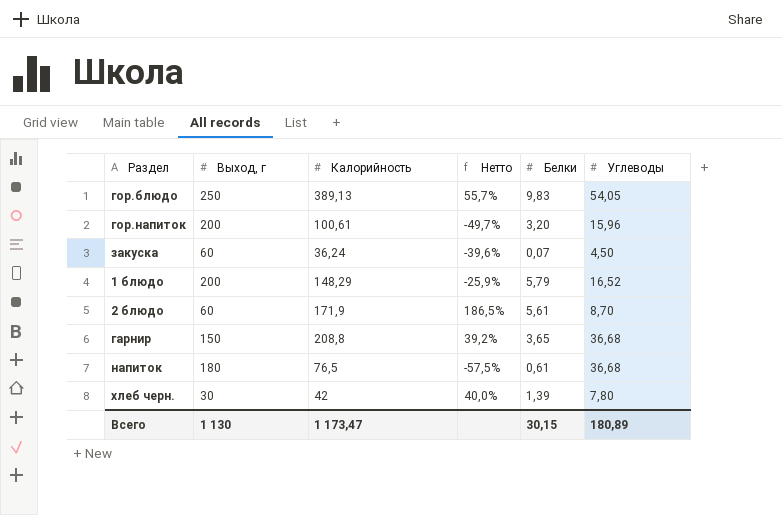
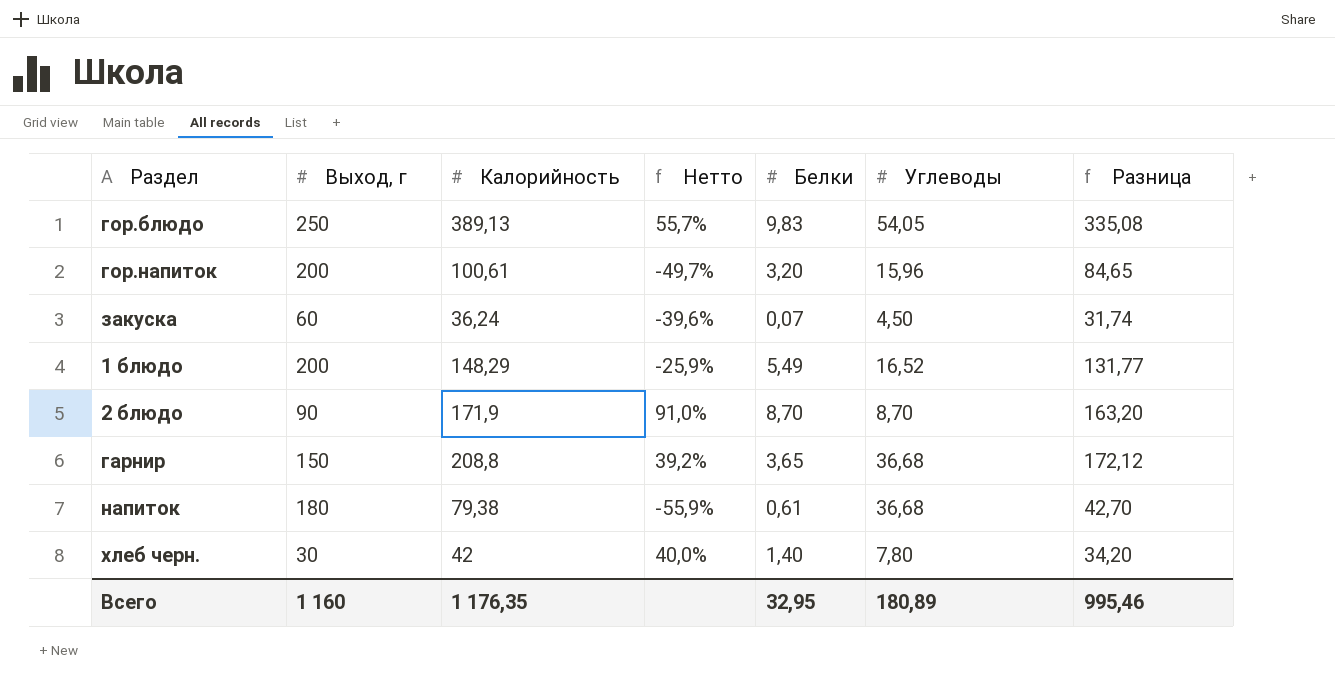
column Разница | formula: none -> [Калорийность] - [Углеводы]
1 блюдо | Белки: 5,79 -> 5,49
2 блюдо | Выход, г: 60 -> 90
2 блюдо | Нетто: 186,5% -> 91,0%
2 блюдо | Белки: 5,61 -> 8,70
напиток | Калорийность: 76,5 -> 79,38
напиток | Нетто: -57,5% -> -55,9%
хлеб черн. | Белки: 1,39 -> 1,40
Всего | Выход, г: 1 130 -> 1 160
Всего | Калорийность: 1 173,47 -> 1 176,35
Всего | Белки: 30,15 -> 32,95

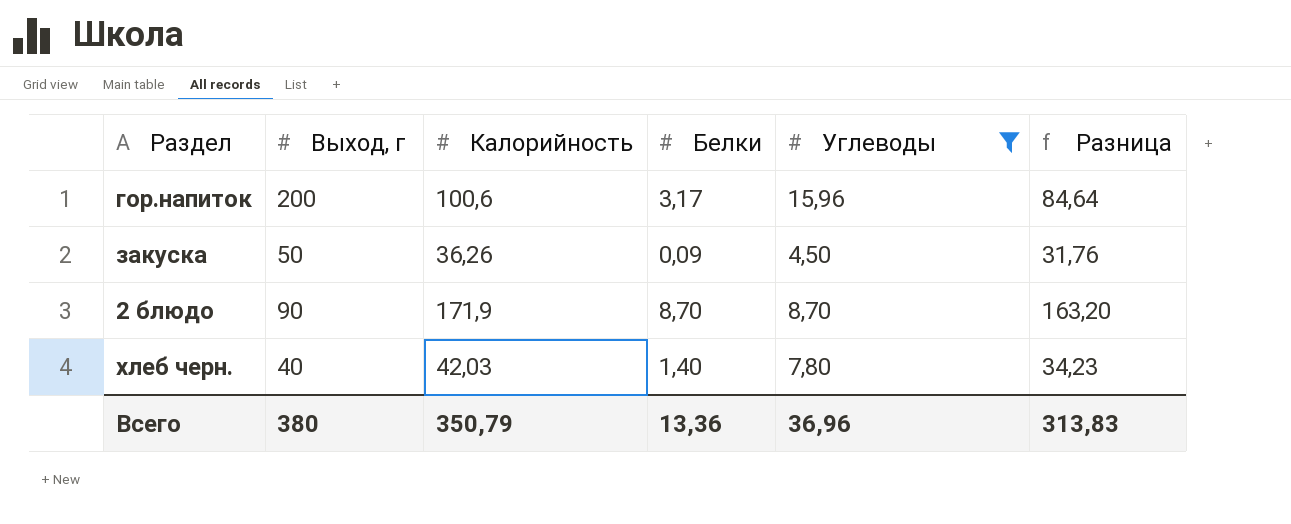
filter: none -> Углеводы <= 15,96
column Нетто | formula: ([Калорийность] - [Выход, г]) / [Выход, г] -> none
гор.напиток | Калорийность: 100,61 -> 100,6
гор.напиток | Белки: 3,20 -> 3,17
гор.напиток | Разница: 84,65 -> 84,64
закуска | Выход, г: 60 -> 50
закуска | Калорийность: 36,24 -> 36,26
закуска | Белки: 0,07 -> 0,09
закуска | Разница: 31,74 -> 31,76
хлеб черн. | Выход, г: 30 -> 40
хлеб черн. | Калорийность: 42 -> 42,03
хлеб черн. | Разница: 34,20 -> 34,23
Всего | Выход, г: 1 160 -> 380
Всего | Калорийность: 1 176,35 -> 350,79
Всего | Белки: 32,95 -> 13,36
Всего | Углеводы: 180,89 -> 36,96
Всего | Разница: 995,46 -> 313,83

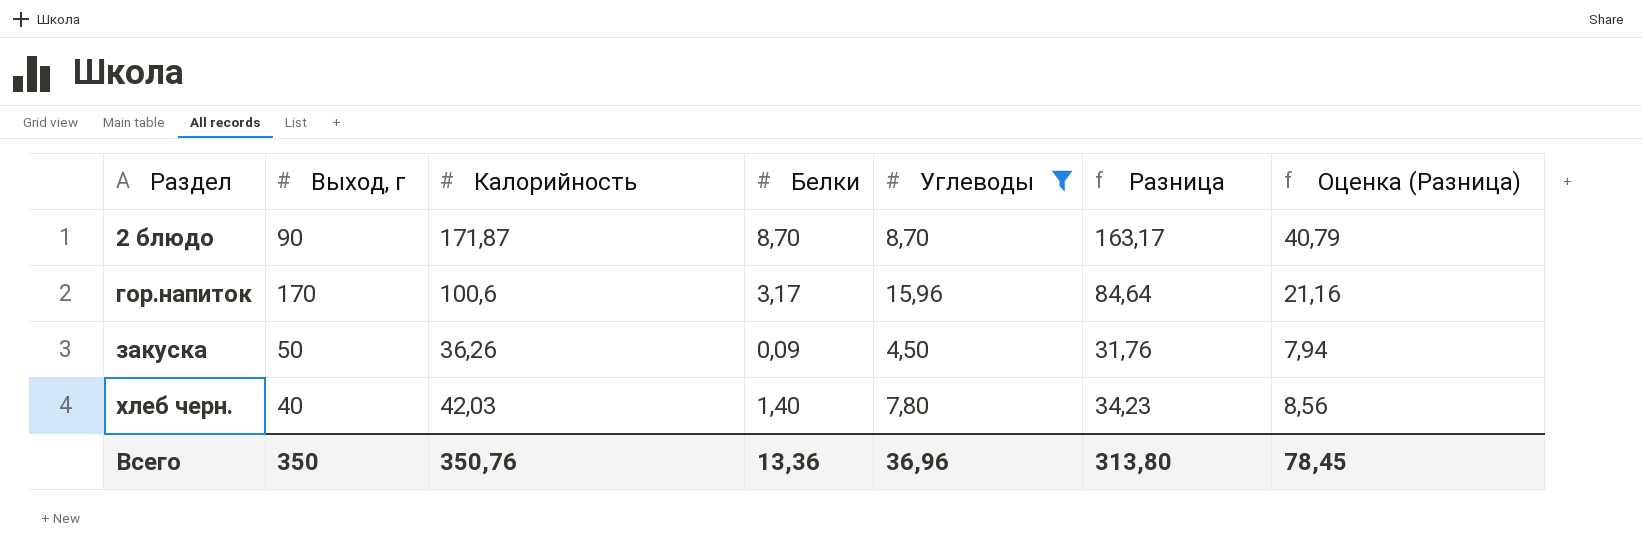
row order: none -> Раздел ascending
column Оценка (Разница) | formula: none -> [Разница] * 0,25
2 блюдо | Калорийность: 171,9 -> 171,87
2 блюдо | Разница: 163,20 -> 163,17
гор.напиток | Выход, г: 200 -> 170
Всего | Выход, г: 380 -> 350
Всего | Калорийность: 350,79 -> 350,76
Всего | Разница: 313,83 -> 313,80

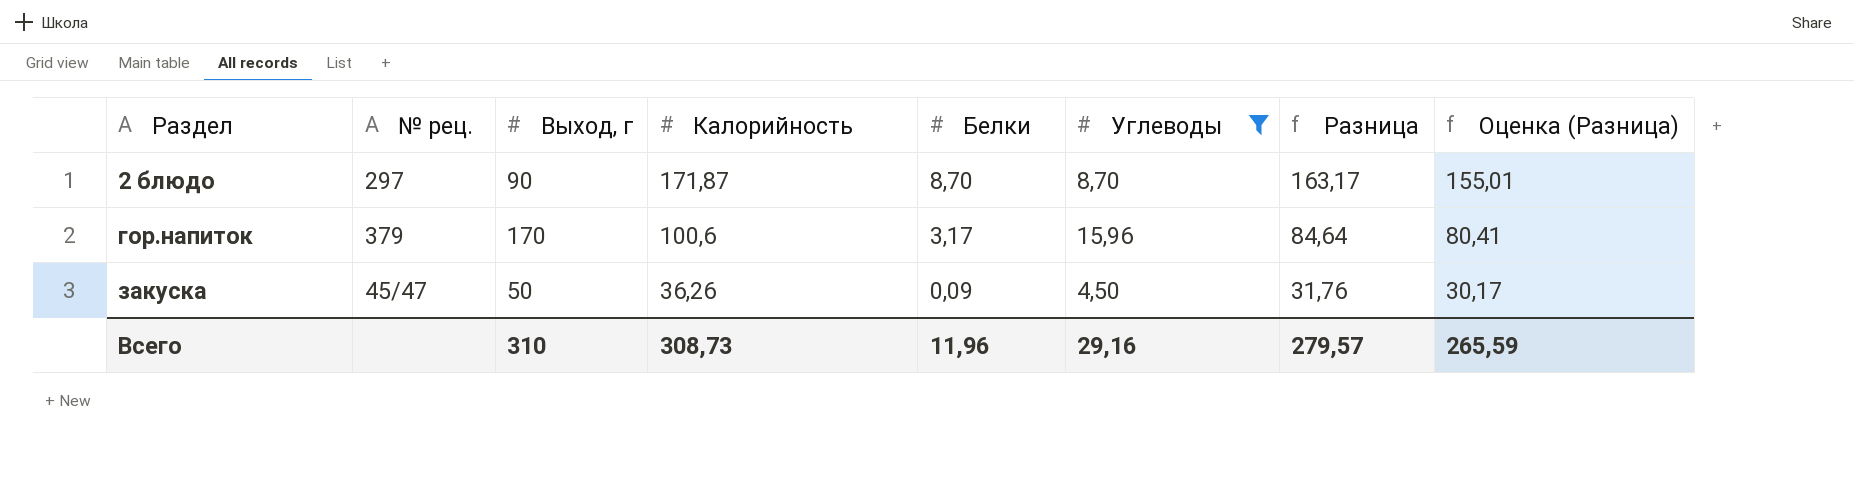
column № рец. | position: none -> 2
column Оценка (Разница) | formula: [Разница] * 0,25 -> [Разница] * 0,95
row хлеб черн.: 40 | 42,03 | 1,40 | 7,80 | 34,23 | 8,56 -> none
Всего | Выход, г: 350 -> 310
Всего | Калорийность: 350,76 -> 308,73
Всего | Белки: 13,36 -> 11,96
Всего | Углеводы: 36,96 -> 29,16
Всего | Разница: 313,80 -> 279,57
Всего | Оценка (Разница): 78,45 -> 265,59

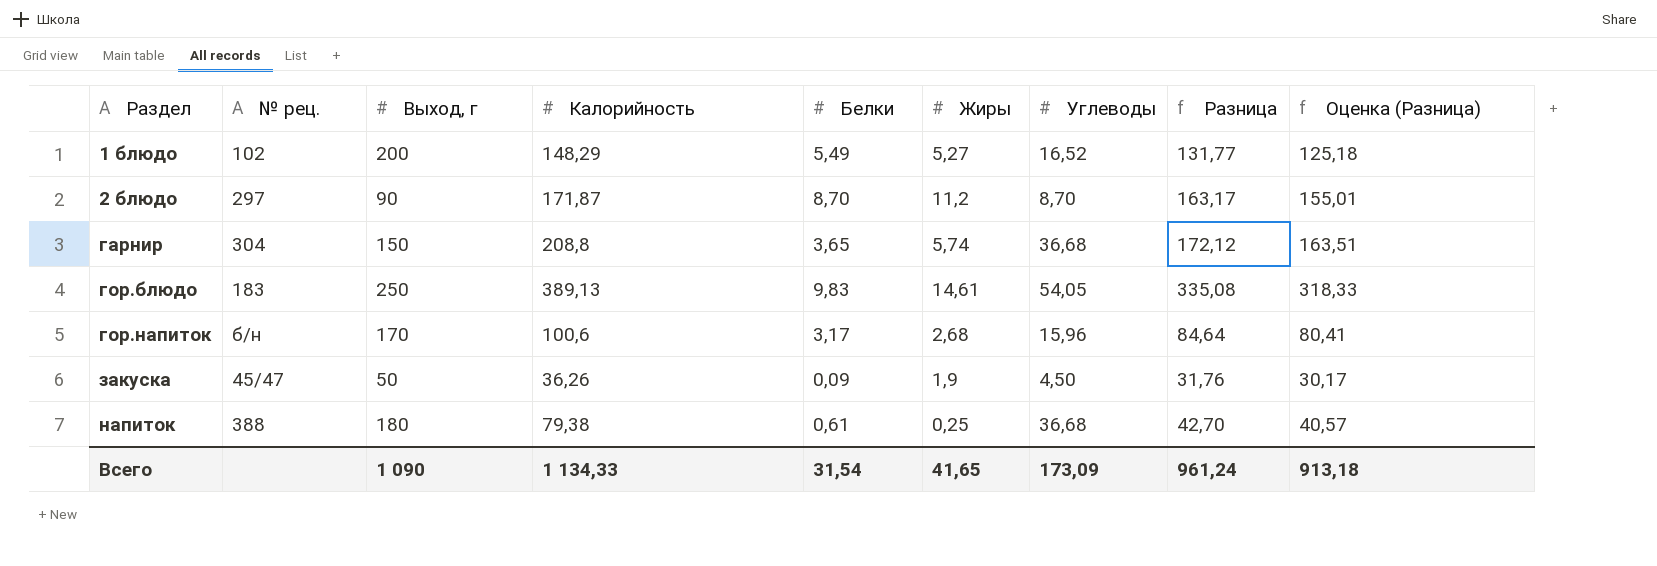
filter: Углеводы <= 15,96 -> none
column Жиры | position: none -> 6
гор.напиток | № рец.: 379 -> б/н
Всего | Выход, г: 310 -> 1 090
Всего | Калорийность: 308,73 -> 1 134,33
Всего | Белки: 11,96 -> 31,54
Всего | Углеводы: 29,16 -> 173,09
Всего | Разница: 279,57 -> 961,24
Всего | Оценка (Разница): 265,59 -> 913,18

